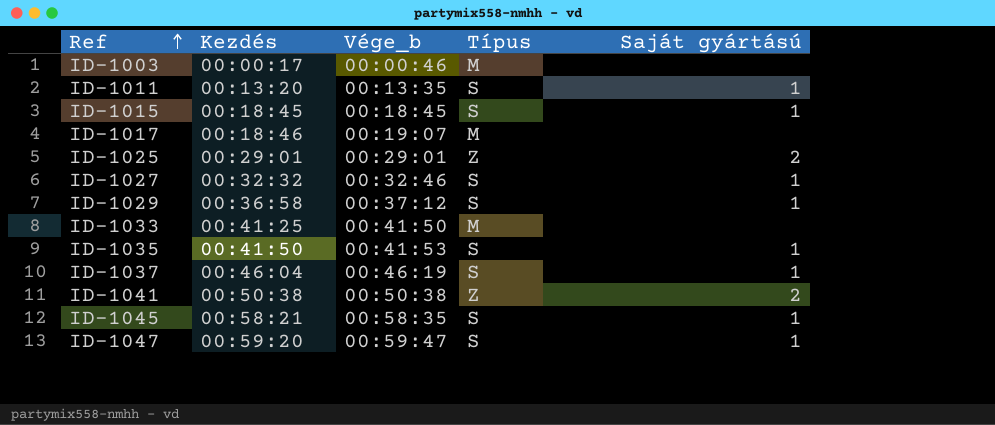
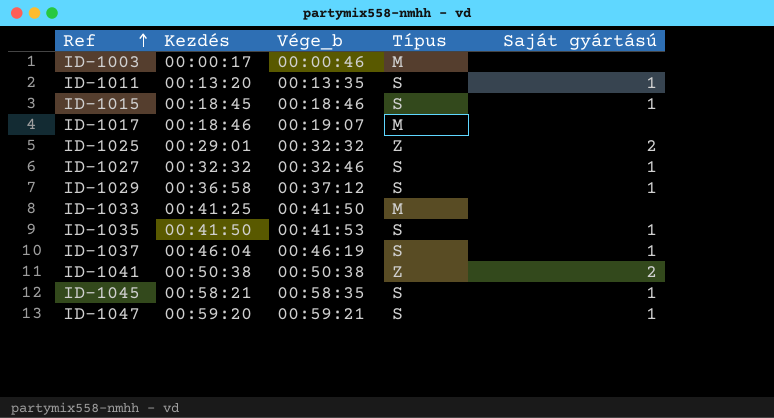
ID-1015 | Vége_b: 00:18:45 -> 00:18:46
ID-1025 | Vége_b: 00:29:01 -> 00:32:32
ID-1047 | Vége_b: 00:59:47 -> 00:59:21

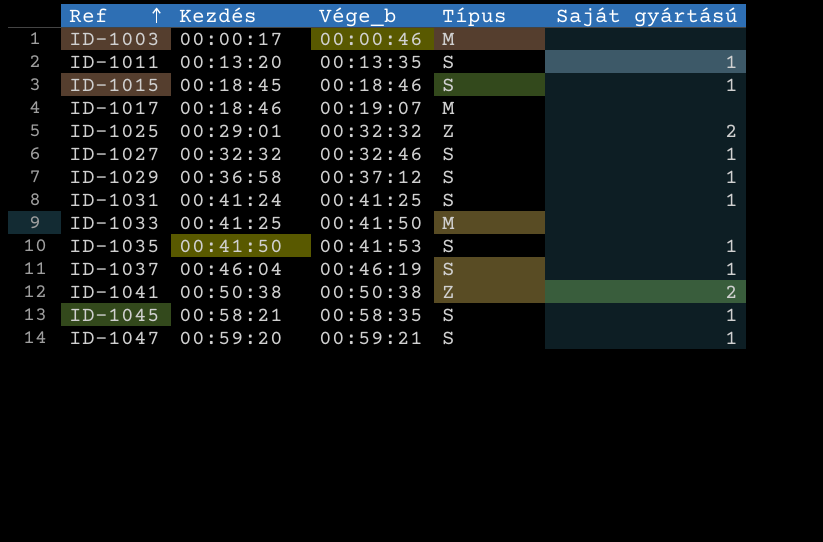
row ID-1031: none -> 00:41:24 | 00:41:25 | S | 1

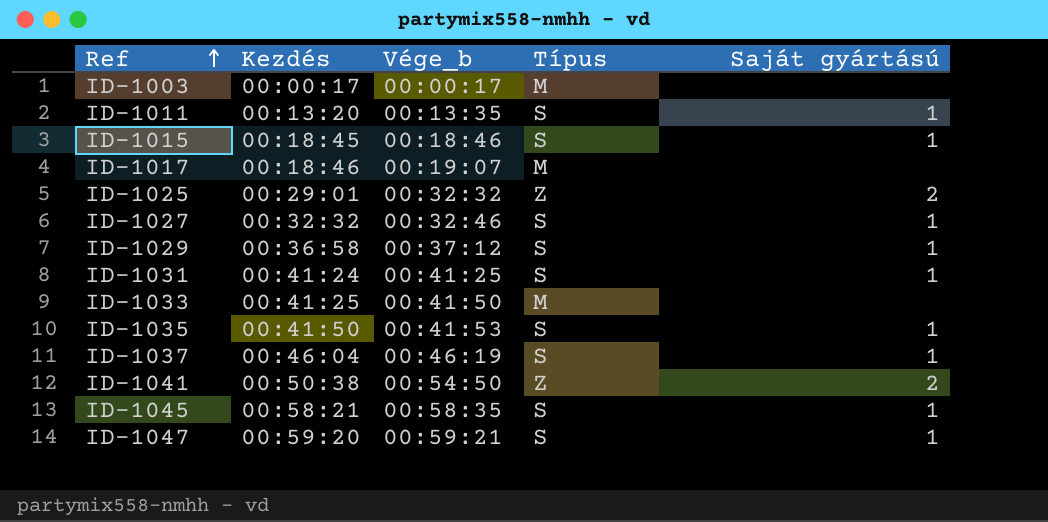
ID-1003 | Vége_b: 00:00:46 -> 00:00:17
ID-1041 | Vége_b: 00:50:38 -> 00:54:50

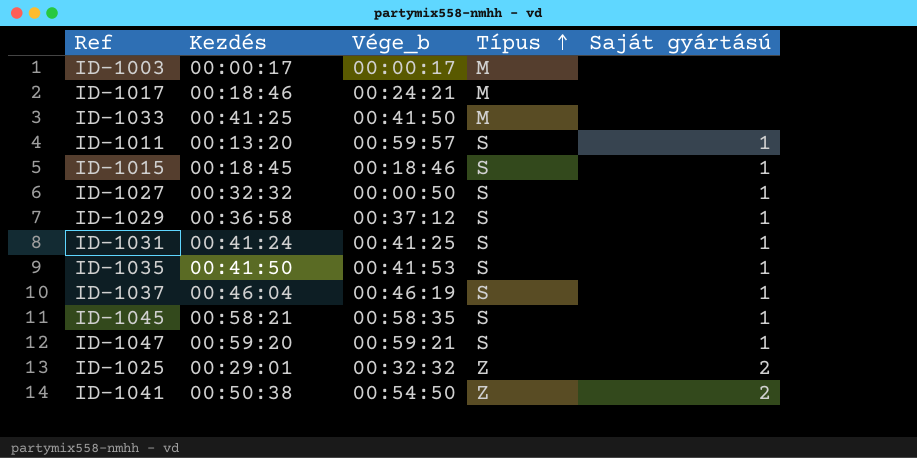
row order: Ref ascending -> Típus ascending
ID-1017 | Vége_b: 00:19:07 -> 00:24:21
ID-1011 | Vége_b: 00:13:35 -> 00:59:57
ID-1027 | Vége_b: 00:32:46 -> 00:00:50

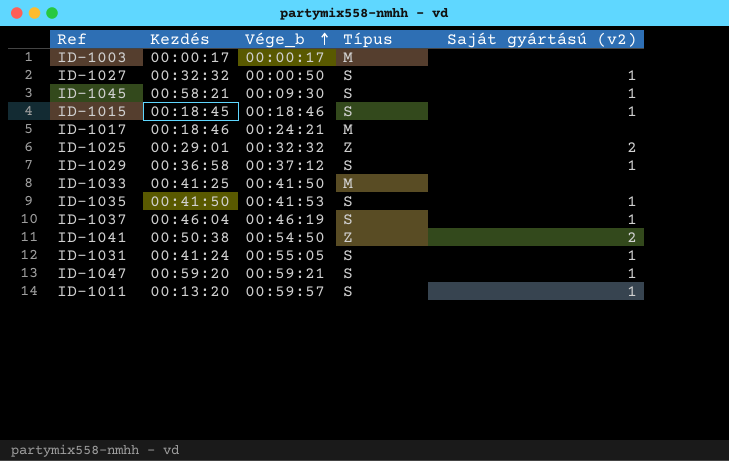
row order: Típus ascending -> Vége_b ascending
column name: Saját gyártású -> Saját gyártású (v2)
ID-1045 | Vége_b: 00:58:35 -> 00:09:30
ID-1031 | Vége_b: 00:41:25 -> 00:55:05

